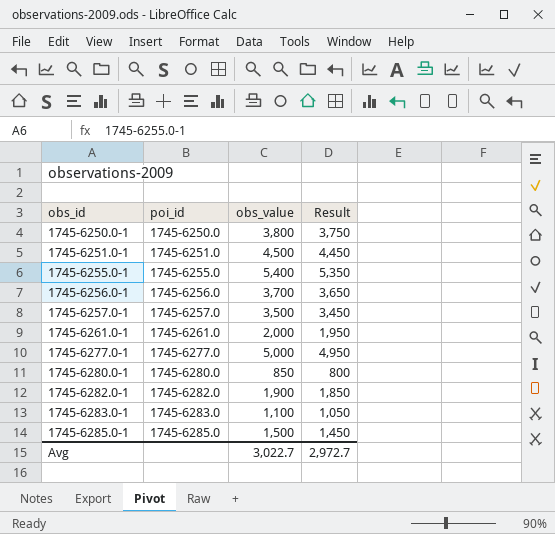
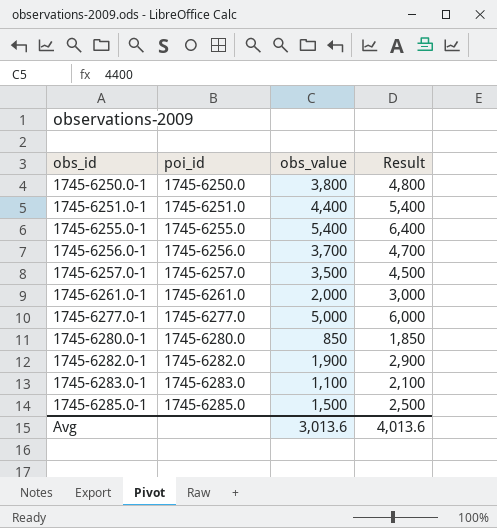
column Result | formula: [obs_value] - 50 -> [obs_value] + 1000
1745-6251.0-1 | obs_value: 4,500 -> 4,400
Avg | obs_value: 3,022.7 -> 3,013.6
Avg | Result: 2,972.7 -> 4,013.6

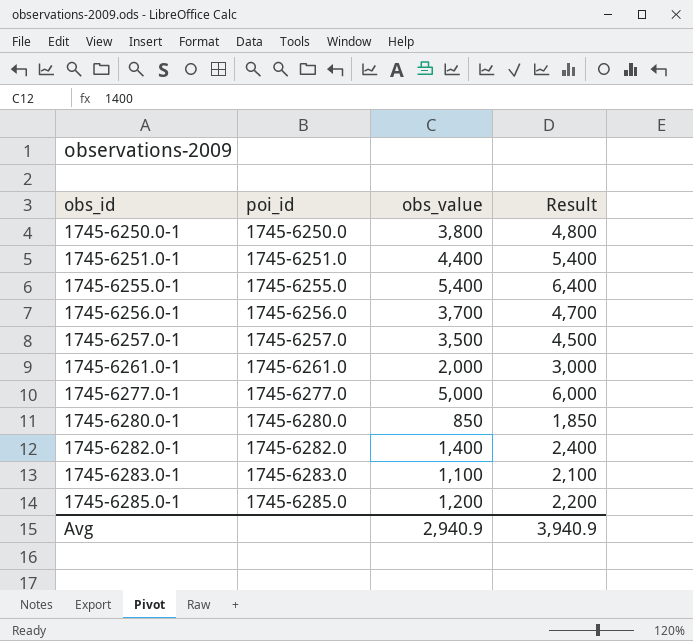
1745-6282.0-1 | obs_value: 1,900 -> 1,400
1745-6282.0-1 | Result: 2,900 -> 2,400
1745-6285.0-1 | obs_value: 1,500 -> 1,200
1745-6285.0-1 | Result: 2,500 -> 2,200
Avg | obs_value: 3,013.6 -> 2,940.9
Avg | Result: 4,013.6 -> 3,940.9

